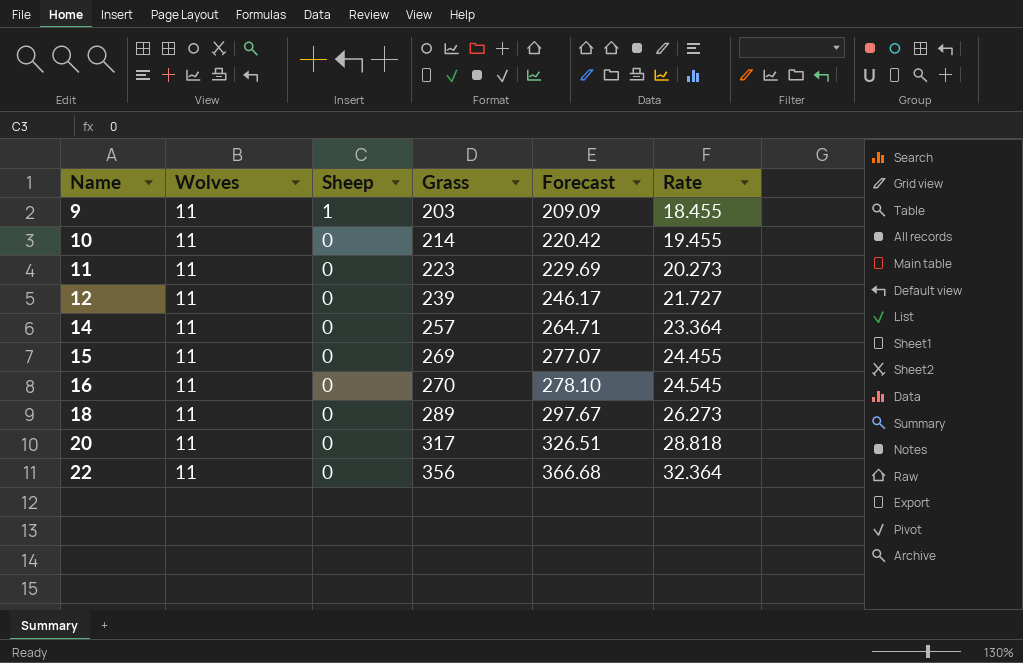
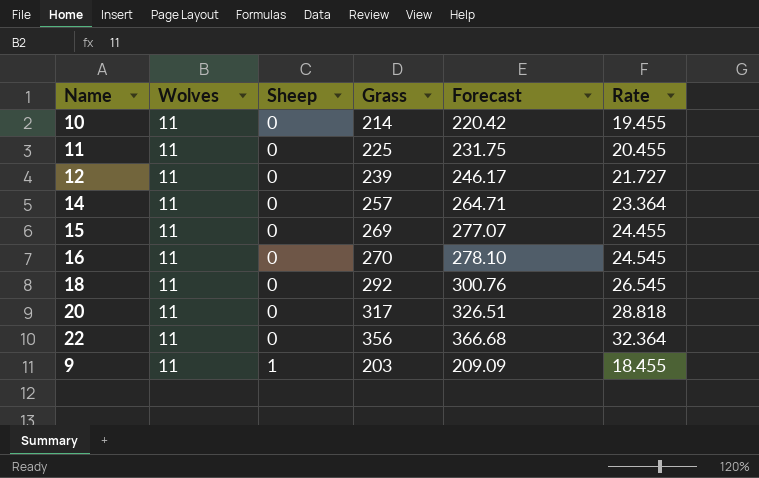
row order: Name ascending -> Sheep ascending
11 | Grass: 223 -> 225
11 | Forecast: 229.69 -> 231.75
11 | Rate: 20.273 -> 20.455
18 | Grass: 289 -> 292
18 | Forecast: 297.67 -> 300.76
18 | Rate: 26.273 -> 26.545

